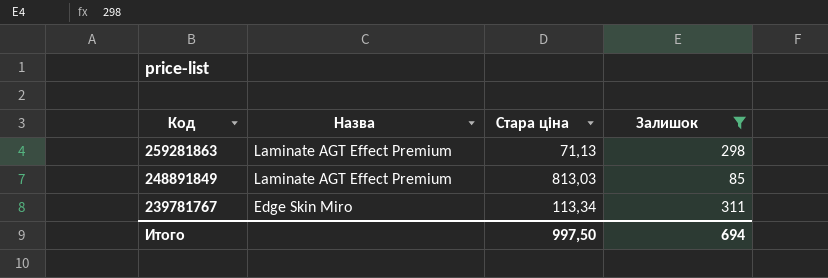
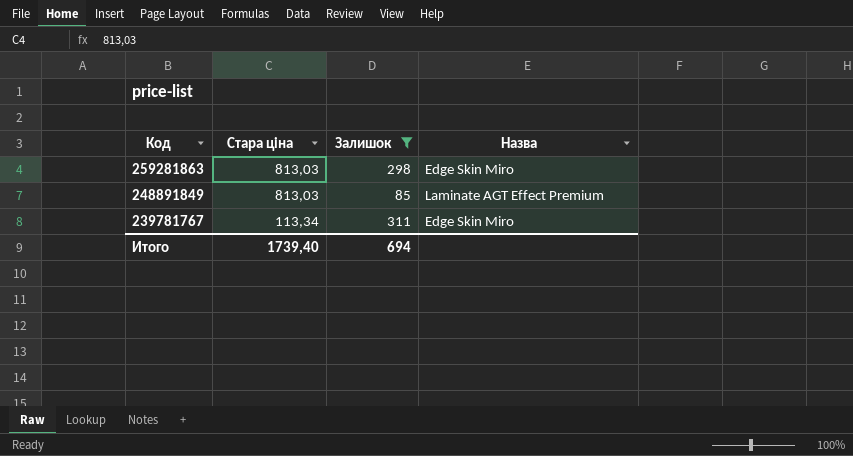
column Назва | position: 2 -> 4
259281863 | Стара ціна: 71,13 -> 813,03
259281863 | Назва: Laminate AGT Effect Premium -> Edge Skin Miro
Итого | Стара ціна: 997,50 -> 1739,40

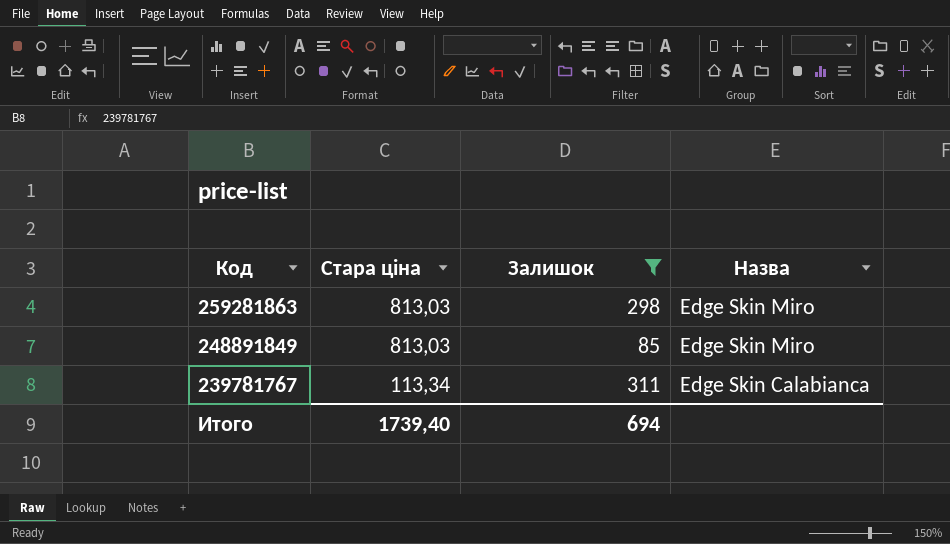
248891849 | Назва: Laminate AGT Effect Premium -> Edge Skin Miro
239781767 | Назва: Edge Skin Miro -> Edge Skin Calabianca

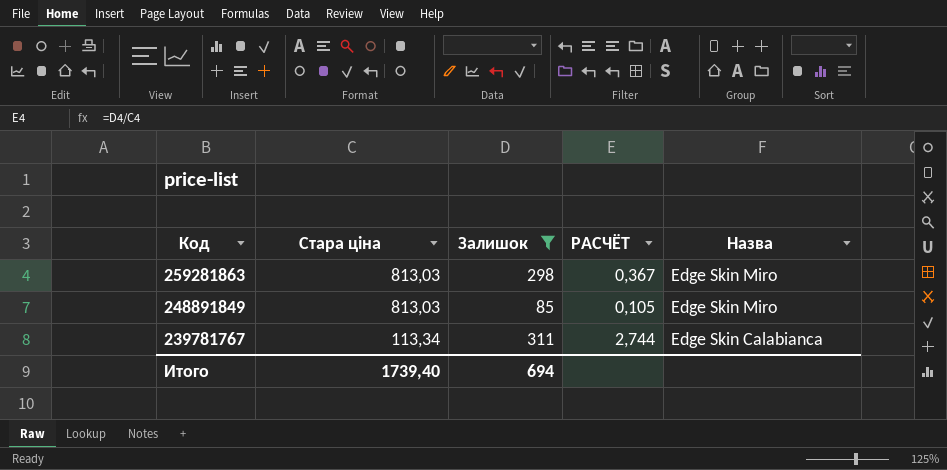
column РАСЧЁТ | formula: none -> [Залишок] / [Стара ціна]

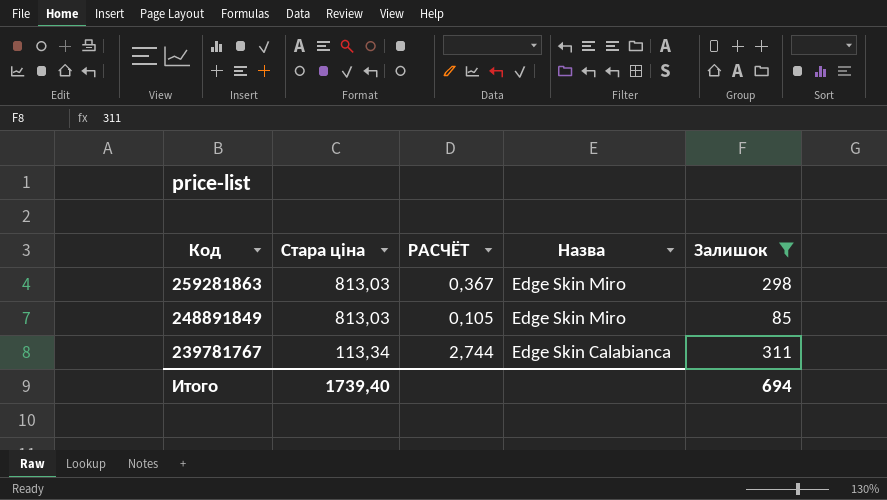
column Залишок | position: 3 -> 5

